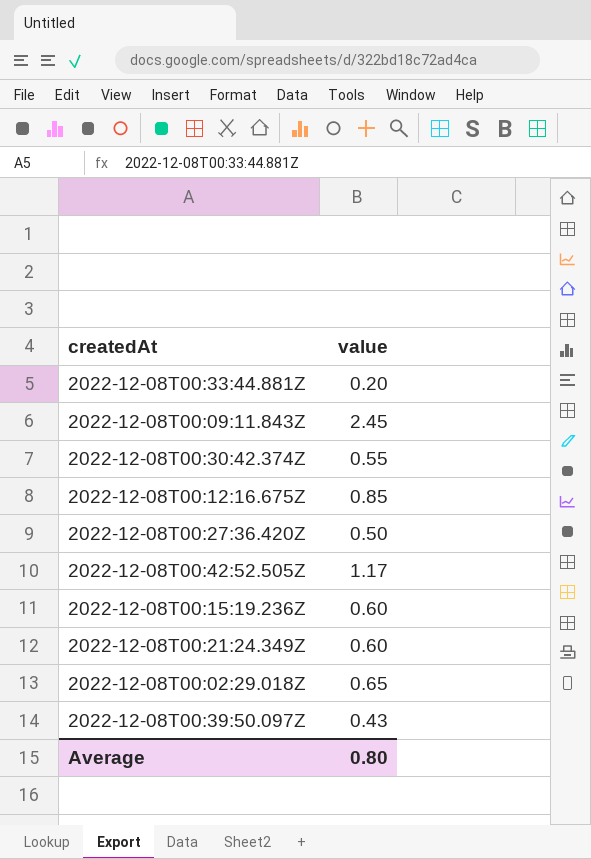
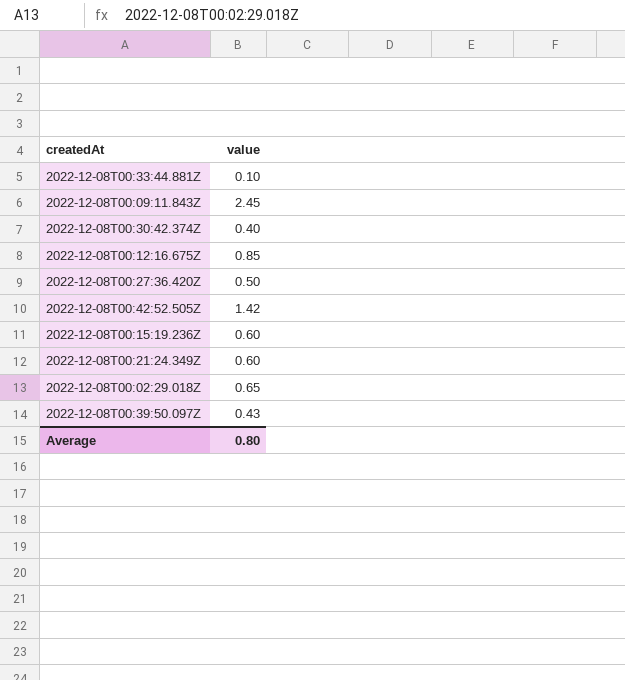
2022-12-08T00:33:44.881Z | value: 0.20 -> 0.10
2022-12-08T00:30:42.374Z | value: 0.55 -> 0.40
2022-12-08T00:42:52.505Z | value: 1.17 -> 1.42

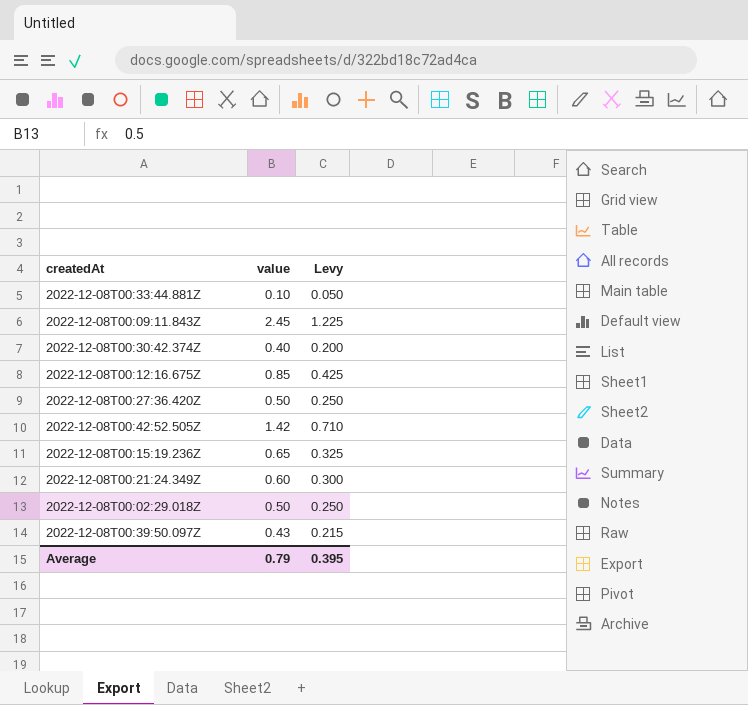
column Levy | formula: none -> [value] * 0.5
2022-12-08T00:15:19.236Z | value: 0.60 -> 0.65
2022-12-08T00:02:29.018Z | value: 0.65 -> 0.50
Average | value: 0.80 -> 0.79

